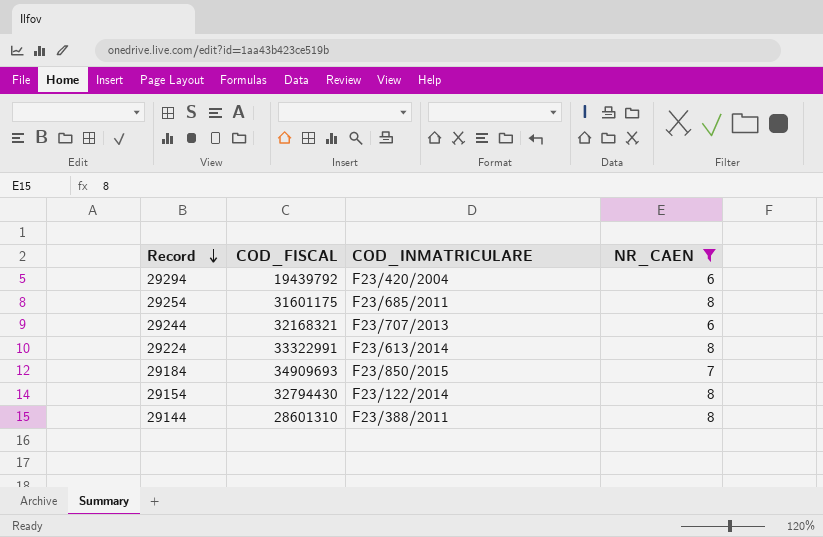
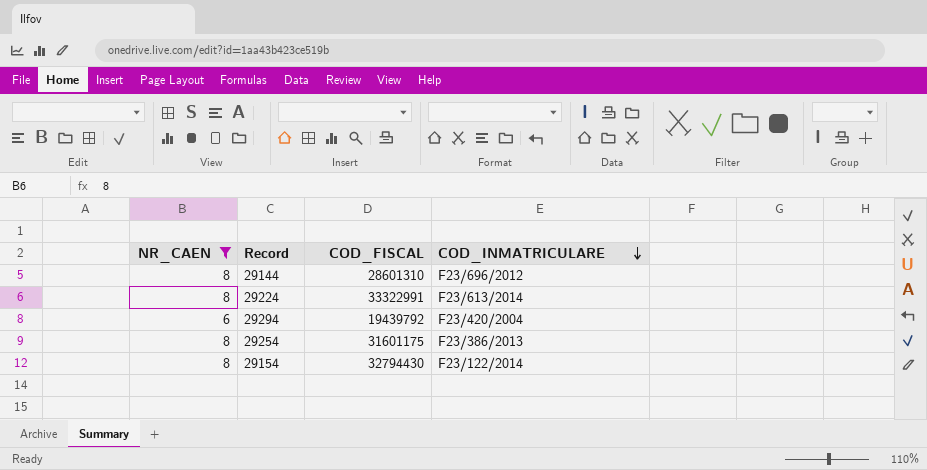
row order: Record descending -> COD_INMATRICULARE descending
column NR_CAEN | position: 4 -> 1
row 29244: 32168321 | F23/707/2013 | 6 -> none
row 29184: 34909693 | F23/850/2015 | 7 -> none
29144 | COD_INMATRICULARE: F23/388/2011 -> F23/696/2012
29254 | COD_INMATRICULARE: F23/685/2011 -> F23/386/2013

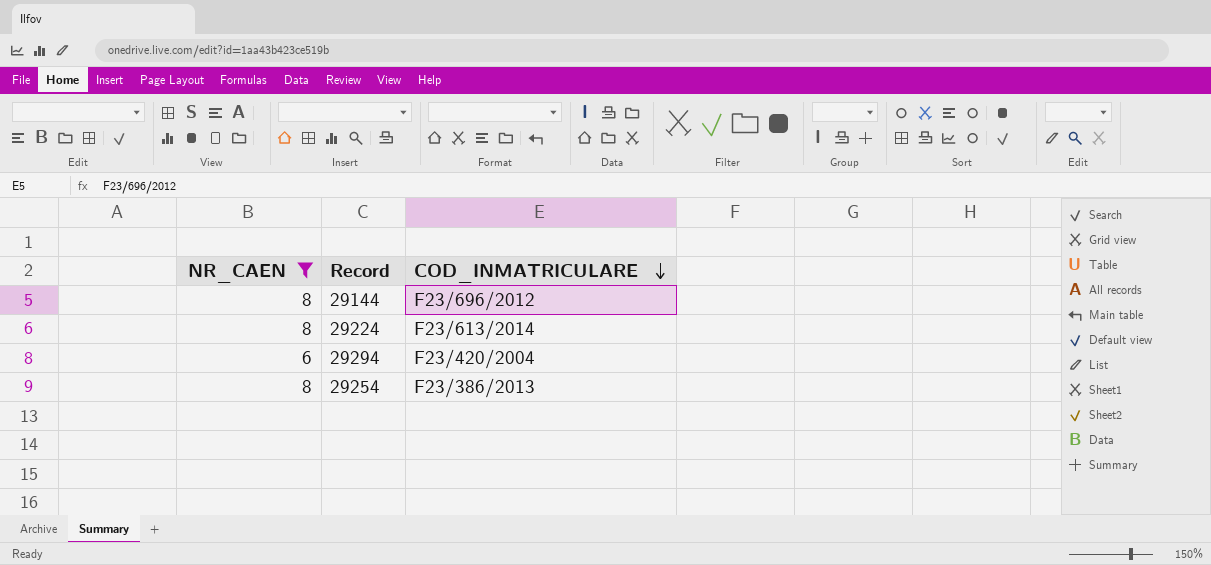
column COD_FISCAL | position: 3 -> none
row 29154: 8 | 32794430 | F23/122/2014 -> none

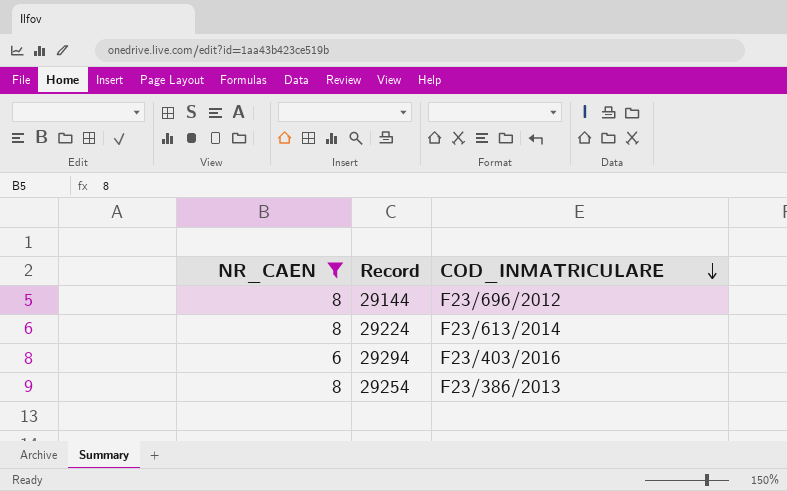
29294 | COD_INMATRICULARE: F23/420/2004 -> F23/403/2016

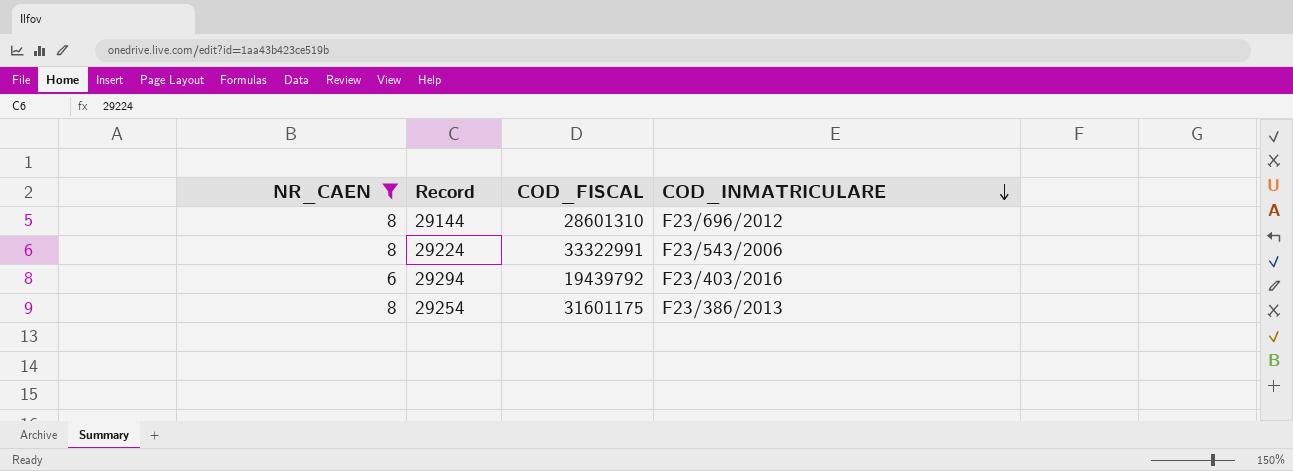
column COD_FISCAL | position: none -> 3
29224 | COD_INMATRICULARE: F23/613/2014 -> F23/543/2006

